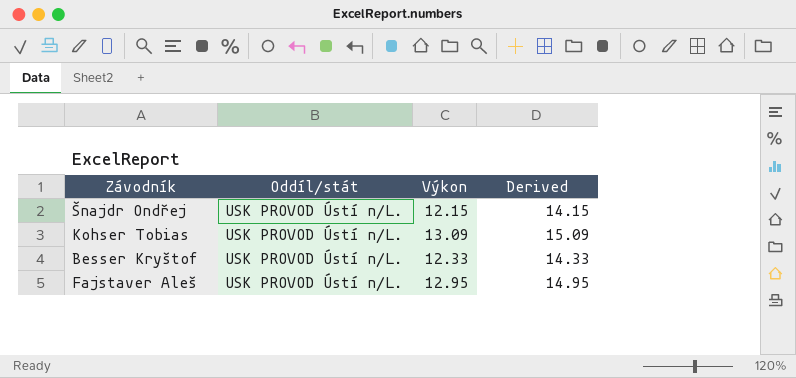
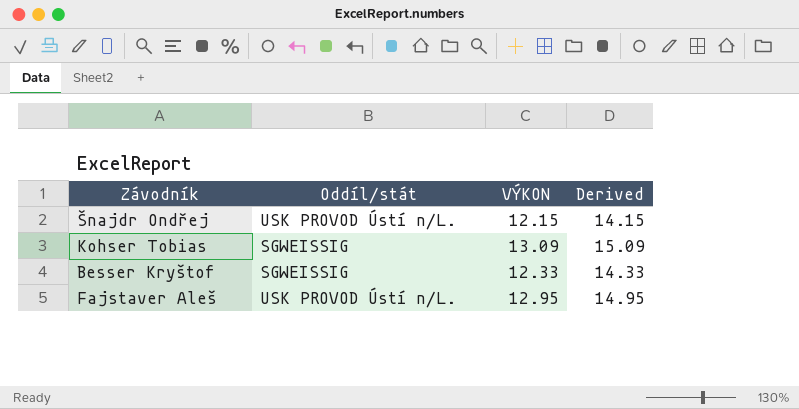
column name: Výkon -> VÝKON
Kohser Tobias | Oddíl/stát: USK PROVOD Ústí n/L. -> SGWEISSIG
Besser Kryštof | Oddíl/stát: USK PROVOD Ústí n/L. -> SGWEISSIG

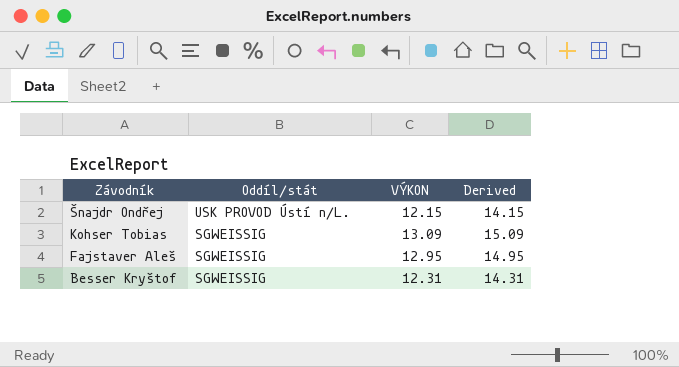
row order: none -> Závodník descending
Fajstaver Aleš | Oddíl/stát: USK PROVOD Ústí n/L. -> SGWEISSIG
Besser Kryštof | VÝKON: 12.33 -> 12.31
Besser Kryštof | Derived: 14.33 -> 14.31

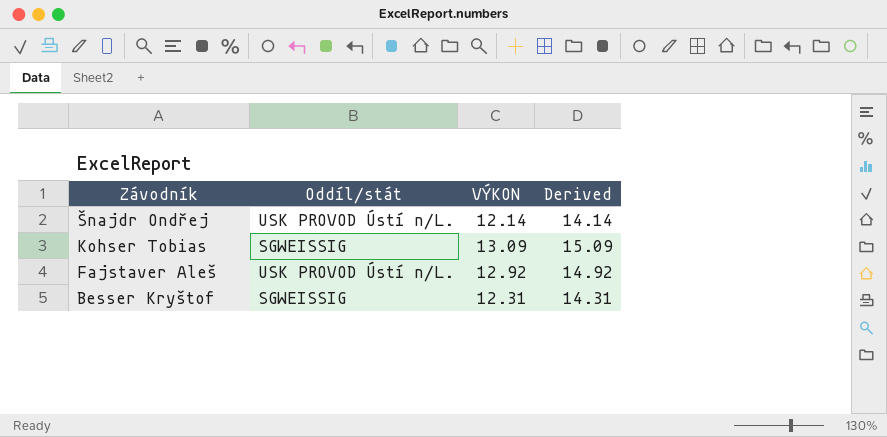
Šnajdr Ondřej | VÝKON: 12.15 -> 12.14
Šnajdr Ondřej | Derived: 14.15 -> 14.14
Fajstaver Aleš | Oddíl/stát: SGWEISSIG -> USK PROVOD Ústí n/L.
Fajstaver Aleš | VÝKON: 12.95 -> 12.92
Fajstaver Aleš | Derived: 14.95 -> 14.92

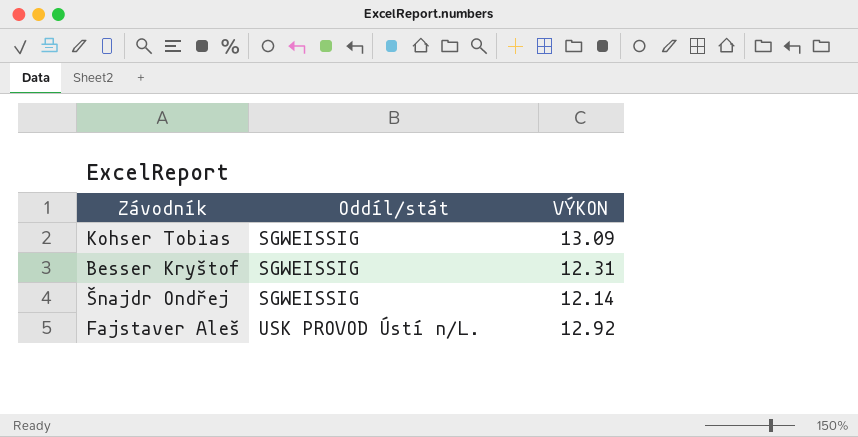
row order: Závodník descending -> Oddíl/stát ascending
column Derived | formula: [VÝKON] + 2 -> none
Šnajdr Ondřej | Oddíl/stát: USK PROVOD Ústí n/L. -> SGWEISSIG

